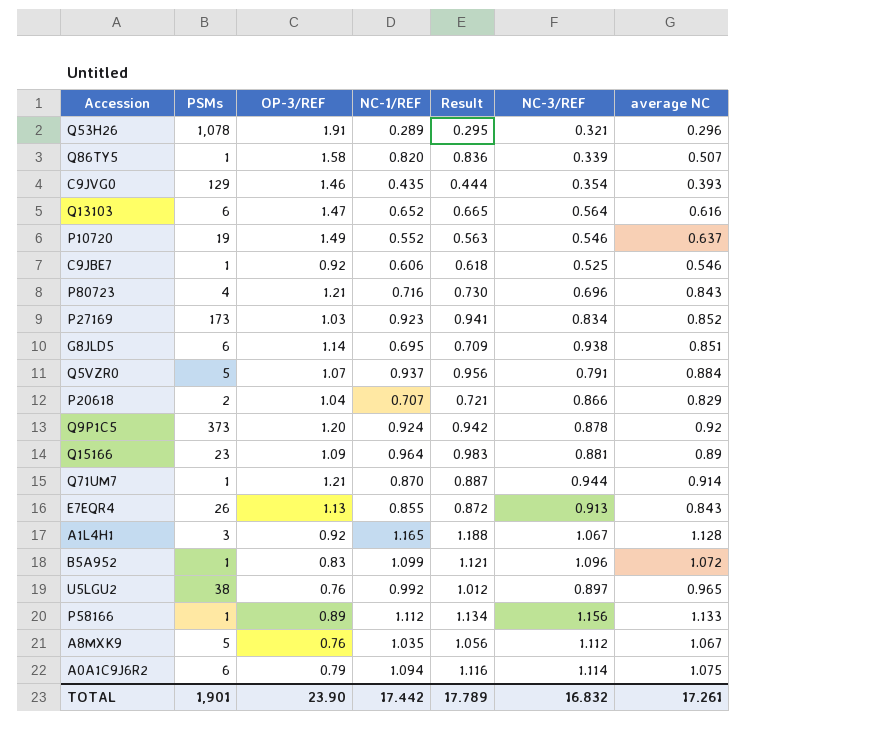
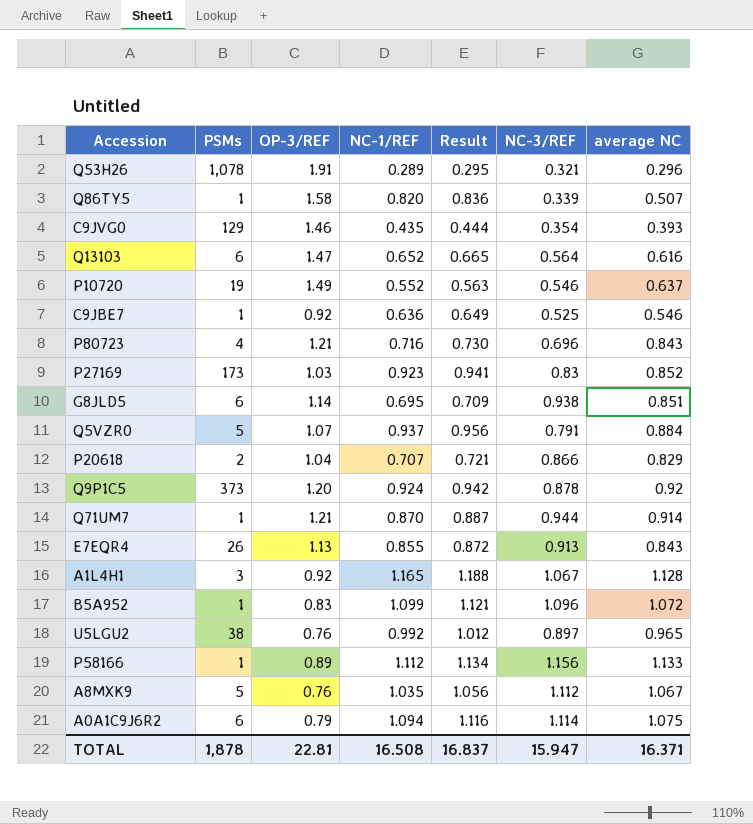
row Q15166: 23 | 1.09 | 0.964 | 0.983 | 0.881 | 0.89 -> none
C9JBE7 | NC-1/REF: 0.606 -> 0.636
C9JBE7 | Result: 0.618 -> 0.649
P27169 | NC-3/REF: 0.834 -> 0.83
TOTAL | PSMs: 1,901 -> 1,878
TOTAL | OP-3/REF: 23.90 -> 22.81
TOTAL | NC-1/REF: 17.442 -> 16.508
TOTAL | Result: 17.789 -> 16.837
TOTAL | NC-3/REF: 16.832 -> 15.947
TOTAL | average NC: 17.261 -> 16.371

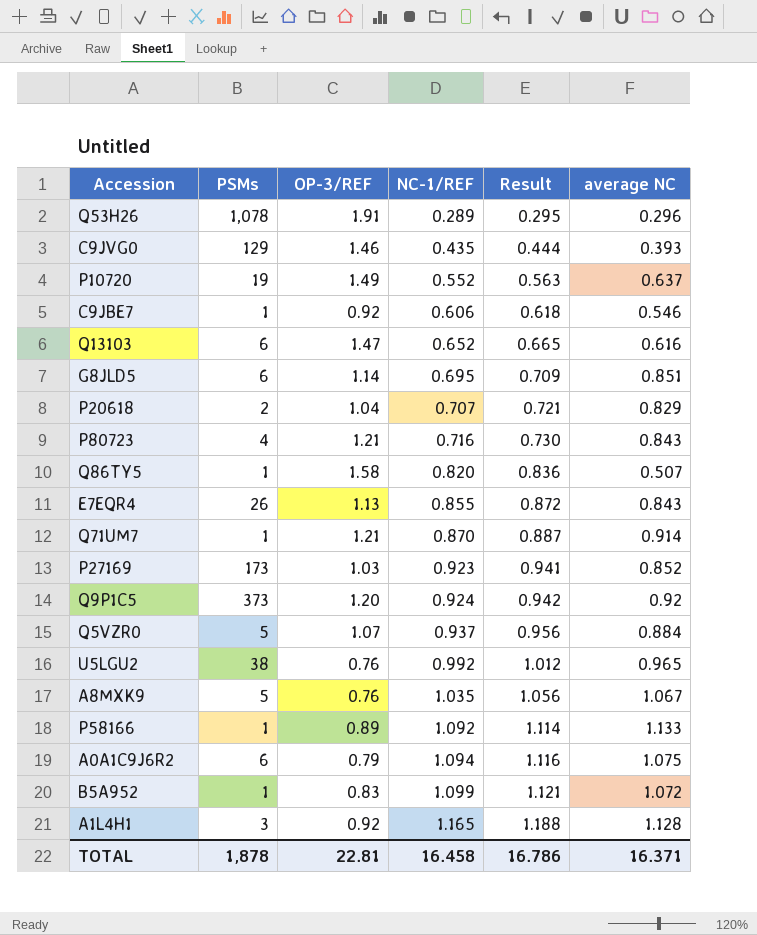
row order: none -> NC-1/REF ascending
column NC-3/REF | position: 6 -> none
C9JBE7 | NC-1/REF: 0.636 -> 0.606
C9JBE7 | Result: 0.649 -> 0.618
P58166 | NC-1/REF: 1.112 -> 1.092
P58166 | Result: 1.134 -> 1.114
TOTAL | NC-1/REF: 16.508 -> 16.458
TOTAL | Result: 16.837 -> 16.786

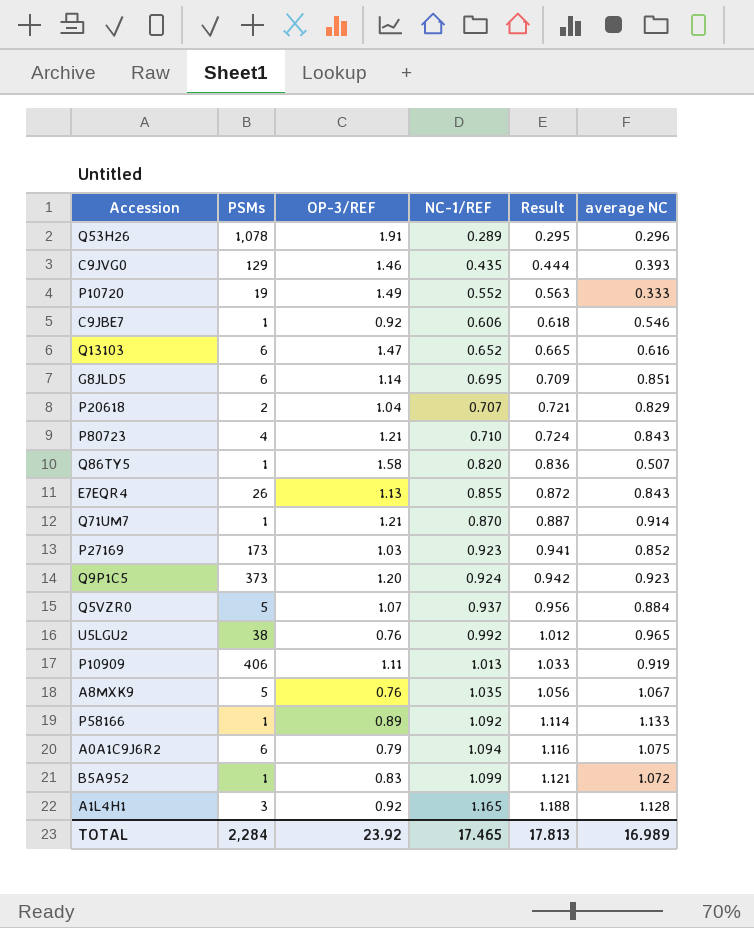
P10720 | average NC: 0.637 -> 0.333
P80723 | NC-1/REF: 0.716 -> 0.710
P80723 | Result: 0.730 -> 0.724
Q9P1C5 | average NC: 0.92 -> 0.923
row P10909: none -> 406 | 1.11 | 1.013 | 1.033 | 0.919
TOTAL | PSMs: 1,878 -> 2,284
TOTAL | OP-3/REF: 22.81 -> 23.92
TOTAL | NC-1/REF: 16.458 -> 17.465
TOTAL | Result: 16.786 -> 17.813
TOTAL | average NC: 16.371 -> 16.989

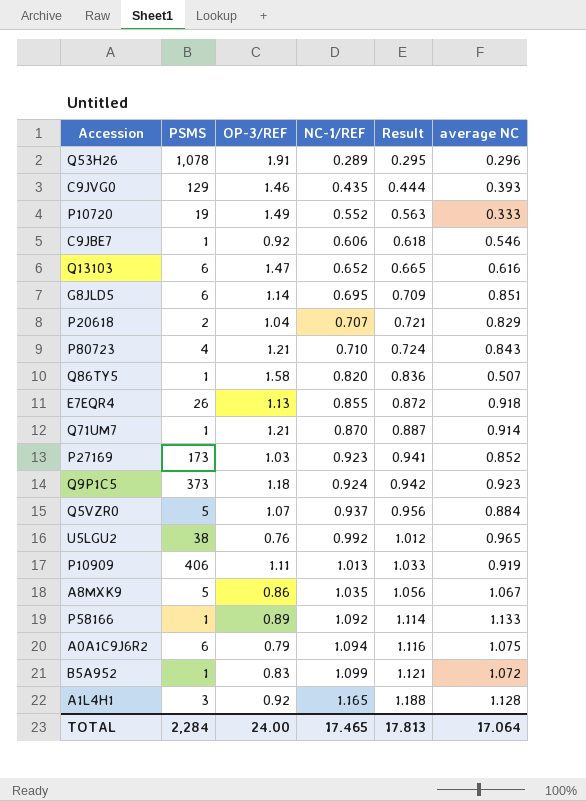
column name: PSMs -> PSMS
E7EQR4 | average NC: 0.843 -> 0.918
Q9P1C5 | OP-3/REF: 1.20 -> 1.18
A8MXK9 | OP-3/REF: 0.76 -> 0.86
TOTAL | OP-3/REF: 23.92 -> 24.00
TOTAL | average NC: 16.989 -> 17.064

